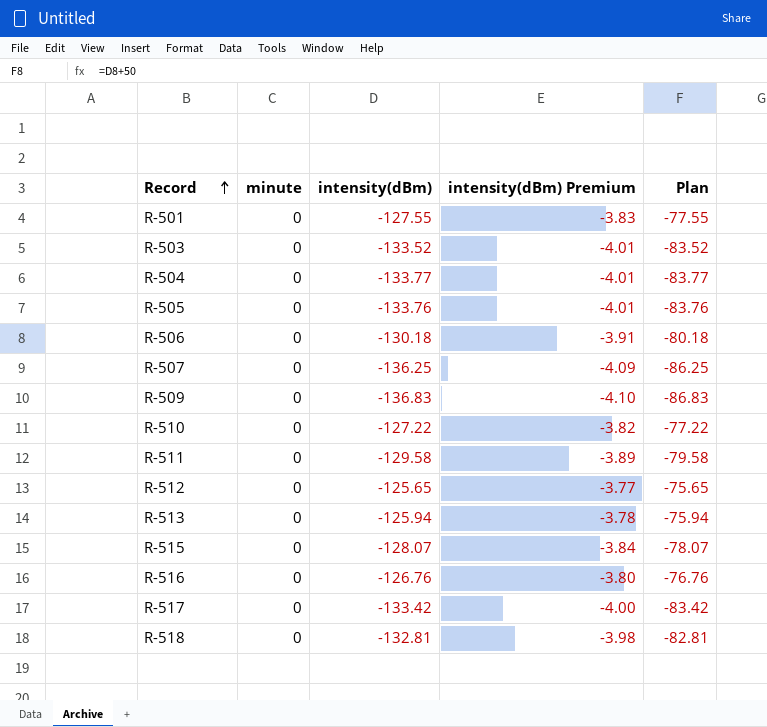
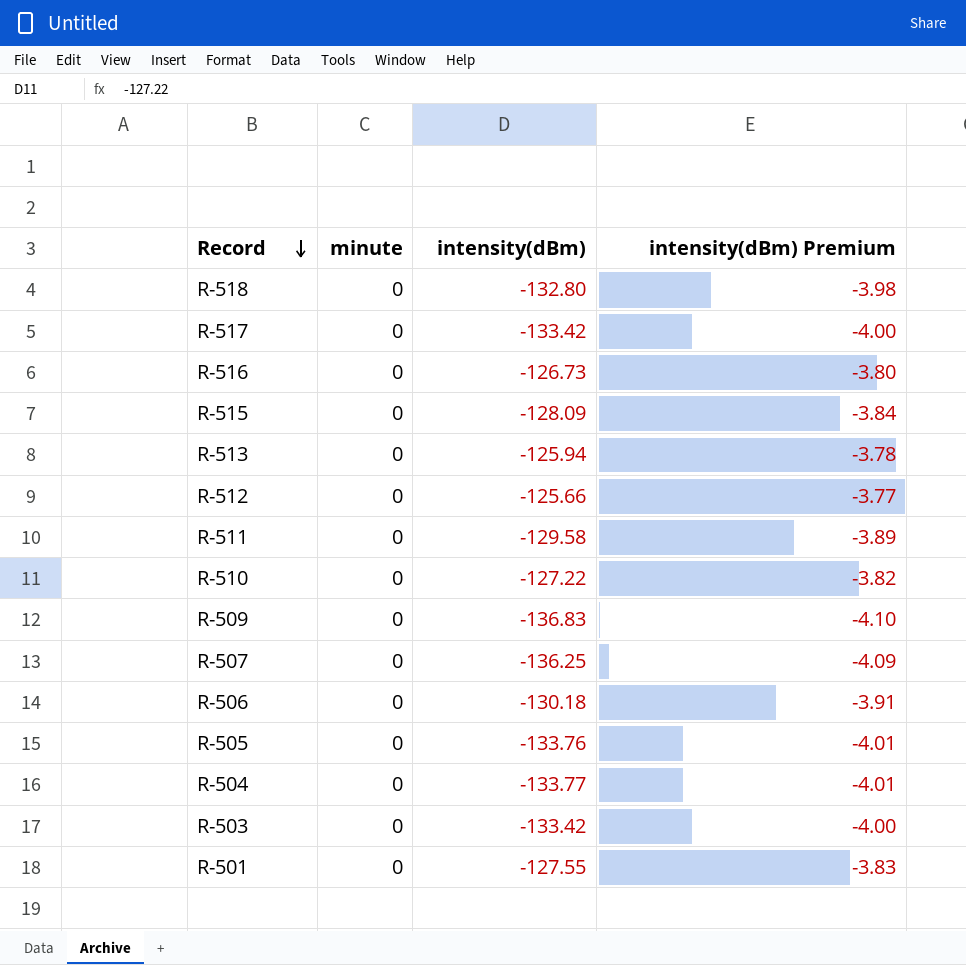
row order: Record ascending -> Record descending
column Plan | formula: [intensity(dBm)] + 50 -> none
R-518 | intensity(dBm): -132.81 -> -132.80
R-516 | intensity(dBm): -126.76 -> -126.73
R-515 | intensity(dBm): -128.07 -> -128.09
R-512 | intensity(dBm): -125.65 -> -125.66
R-503 | intensity(dBm): -133.52 -> -133.42
R-503 | intensity(dBm) Premium: -4.01 -> -4.00

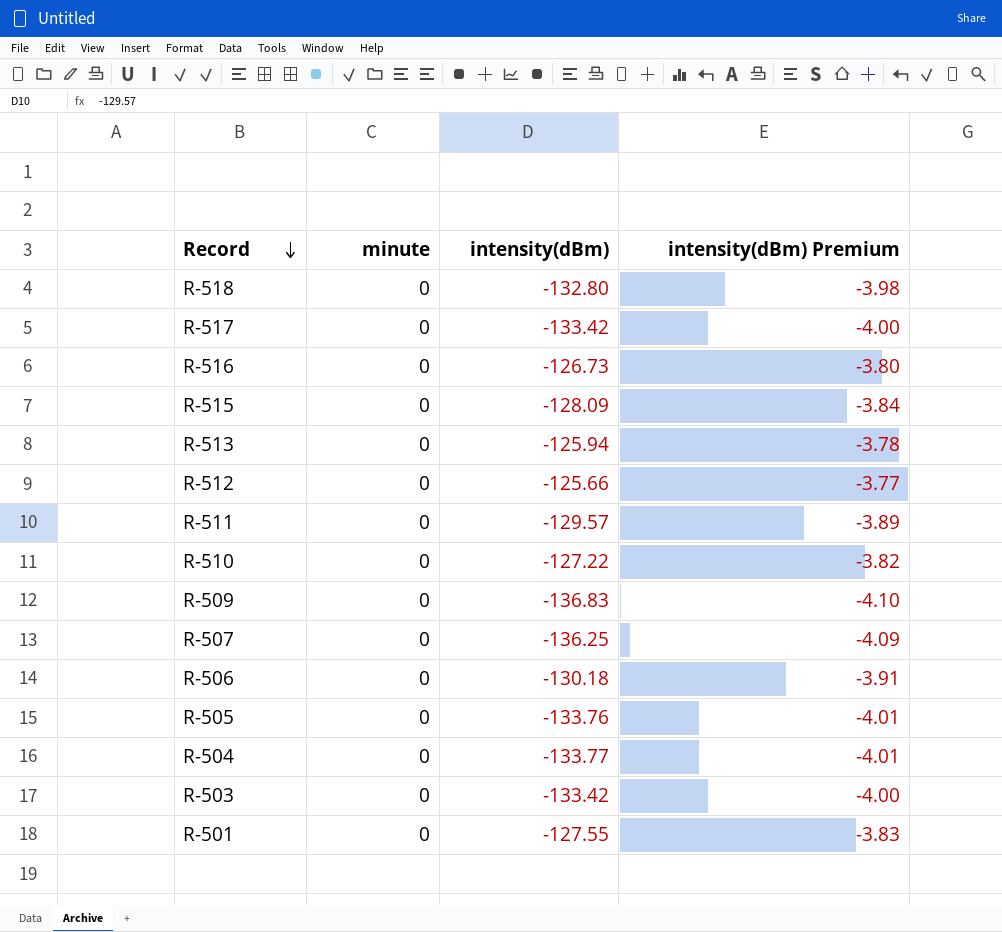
R-511 | intensity(dBm): -129.58 -> -129.57

